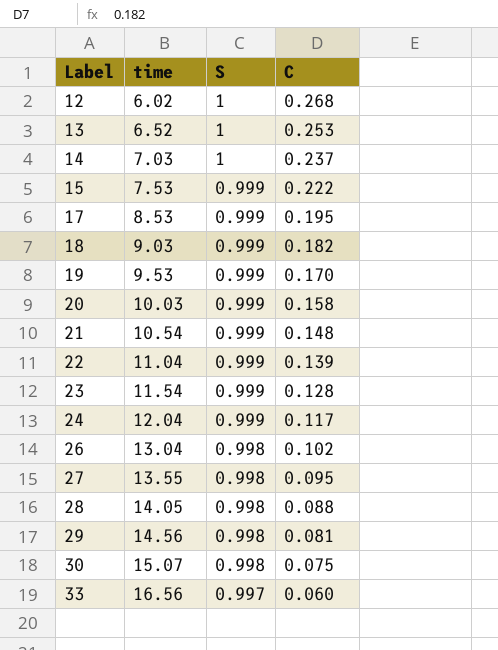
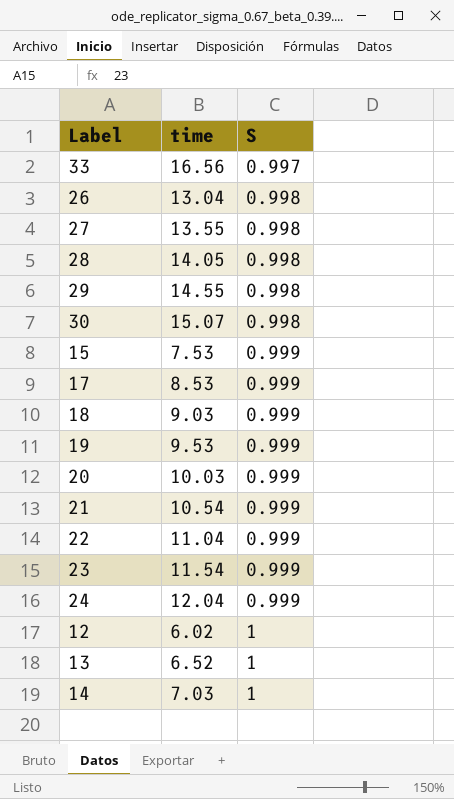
row order: Label ascending -> S ascending
column C | position: 4 -> none
29 | time: 14.56 -> 14.55

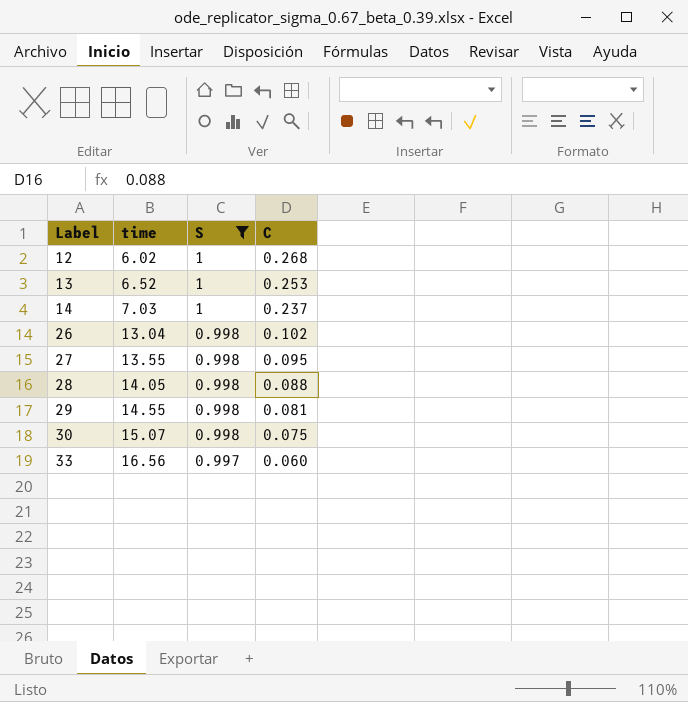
filter: none -> S != 0.999
row order: S ascending -> Label ascending
column C | position: none -> 4

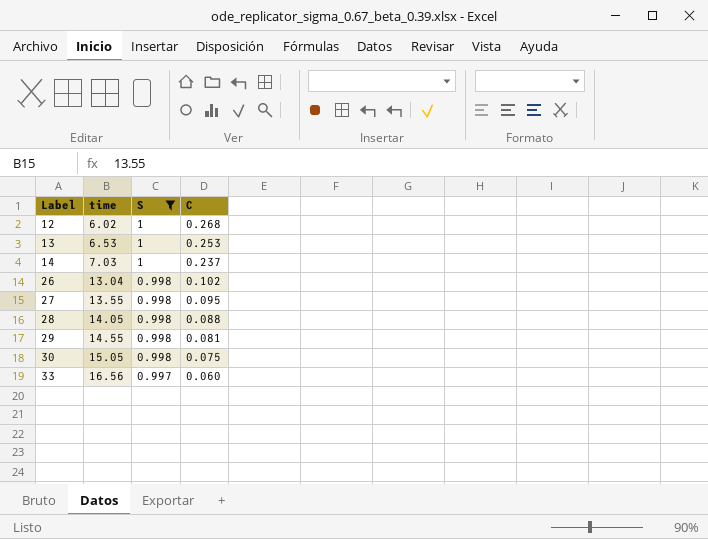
13 | time: 6.52 -> 6.53
30 | time: 15.07 -> 15.05

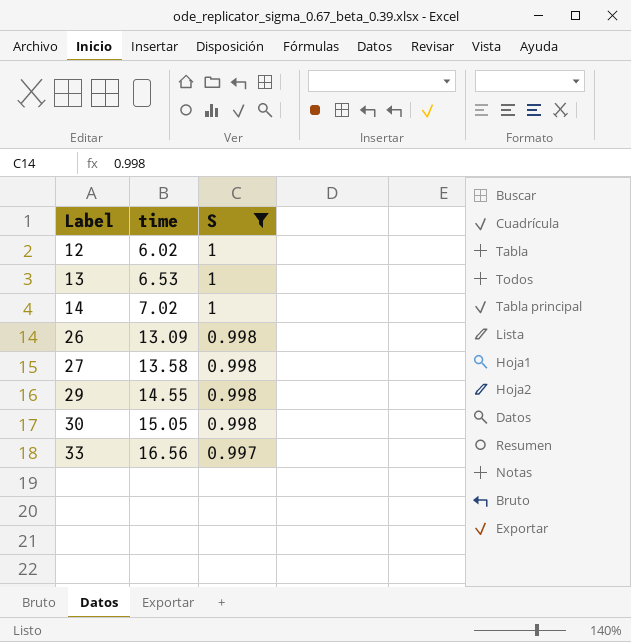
column C | position: 4 -> none
row 28: 14.05 | 0.998 | 0.088 -> none
14 | time: 7.03 -> 7.02
26 | time: 13.04 -> 13.09
27 | time: 13.55 -> 13.58

